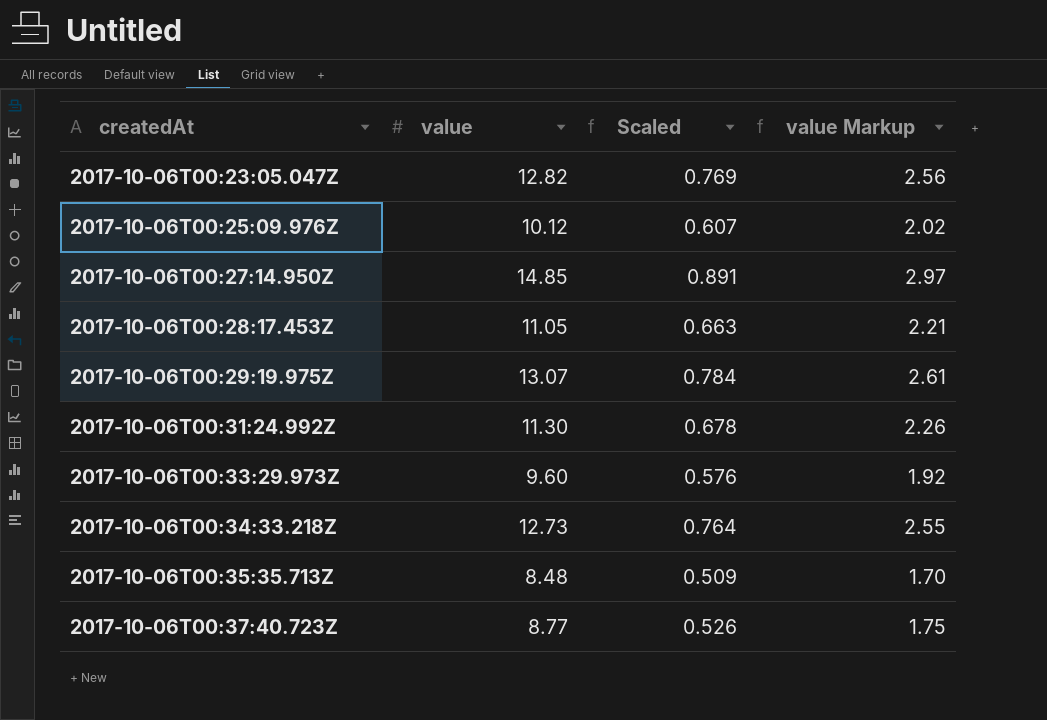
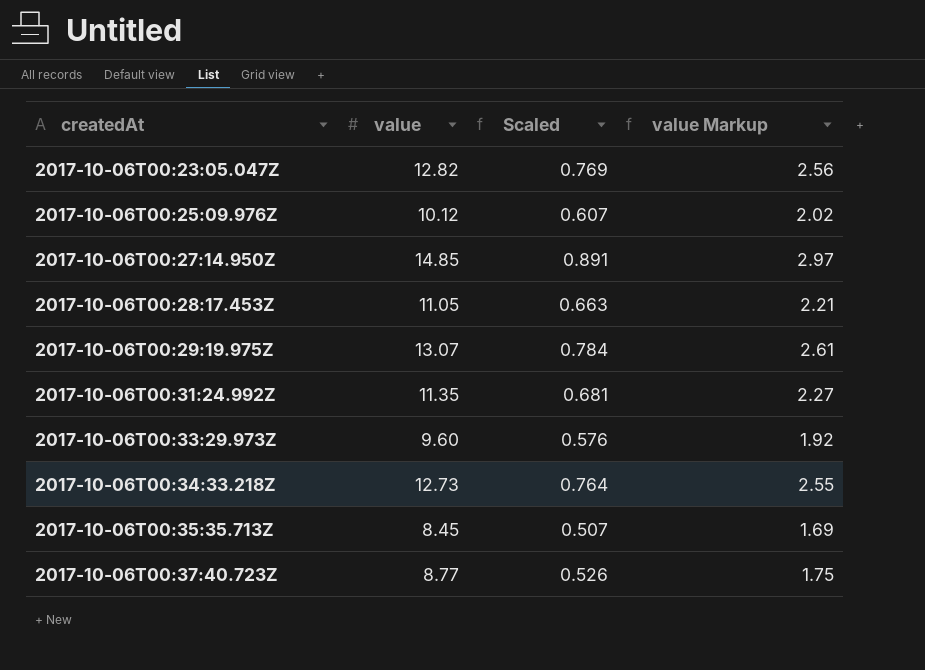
2017-10-06T00:31:24.992Z | value: 11.30 -> 11.35
2017-10-06T00:31:24.992Z | Scaled: 0.678 -> 0.681
2017-10-06T00:31:24.992Z | value Markup: 2.26 -> 2.27
2017-10-06T00:35:35.713Z | value: 8.48 -> 8.45
2017-10-06T00:35:35.713Z | Scaled: 0.509 -> 0.507
2017-10-06T00:35:35.713Z | value Markup: 1.70 -> 1.69

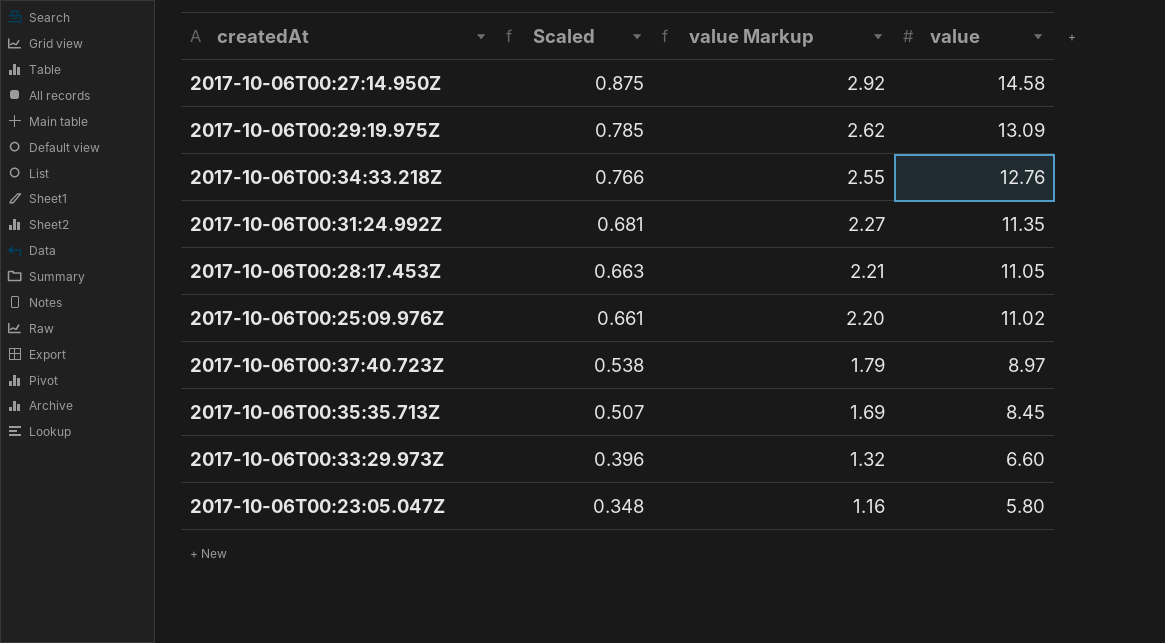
row order: createdAt ascending -> Scaled descending
column value | position: 2 -> 4
2017-10-06T00:27:14.950Z | Scaled: 0.891 -> 0.875
2017-10-06T00:27:14.950Z | value Markup: 2.97 -> 2.92
2017-10-06T00:27:14.950Z | value: 14.85 -> 14.58
2017-10-06T00:29:19.975Z | Scaled: 0.784 -> 0.785
2017-10-06T00:29:19.975Z | value Markup: 2.61 -> 2.62
2017-10-06T00:29:19.975Z | value: 13.07 -> 13.09
2017-10-06T00:34:33.218Z | Scaled: 0.764 -> 0.766
2017-10-06T00:34:33.218Z | value: 12.73 -> 12.76
2017-10-06T00:25:09.976Z | Scaled: 0.607 -> 0.661
2017-10-06T00:25:09.976Z | value Markup: 2.02 -> 2.20
2017-10-06T00:25:09.976Z | value: 10.12 -> 11.02
2017-10-06T00:37:40.723Z | Scaled: 0.526 -> 0.538
2017-10-06T00:37:40.723Z | value Markup: 1.75 -> 1.79
2017-10-06T00:37:40.723Z | value: 8.77 -> 8.97
2017-10-06T00:33:29.973Z | Scaled: 0.576 -> 0.396
2017-10-06T00:33:29.973Z | value Markup: 1.92 -> 1.32
2017-10-06T00:33:29.973Z | value: 9.60 -> 6.60
2017-10-06T00:23:05.047Z | Scaled: 0.769 -> 0.348
2017-10-06T00:23:05.047Z | value Markup: 2.56 -> 1.16
2017-10-06T00:23:05.047Z | value: 12.82 -> 5.80

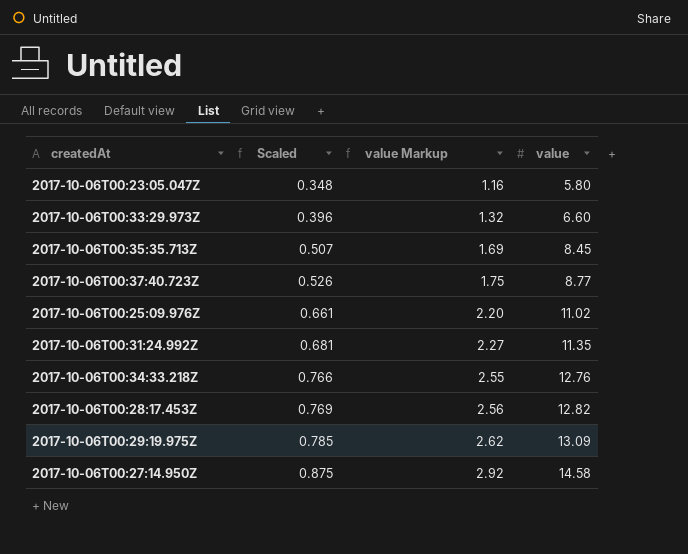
row order: Scaled descending -> Scaled ascending
2017-10-06T00:37:40.723Z | Scaled: 0.538 -> 0.526
2017-10-06T00:37:40.723Z | value Markup: 1.79 -> 1.75
2017-10-06T00:37:40.723Z | value: 8.97 -> 8.77
2017-10-06T00:28:17.453Z | Scaled: 0.663 -> 0.769
2017-10-06T00:28:17.453Z | value Markup: 2.21 -> 2.56
2017-10-06T00:28:17.453Z | value: 11.05 -> 12.82

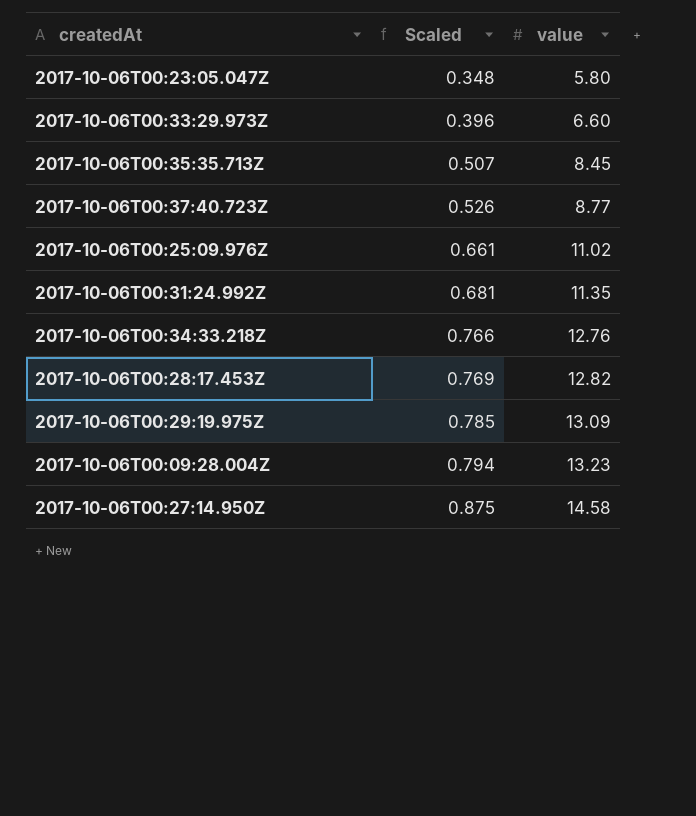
column value Markup | formula: [value] * 0.2 -> none
row 2017-10-06T00:09:28.004Z: none -> 0.794 | 13.23

